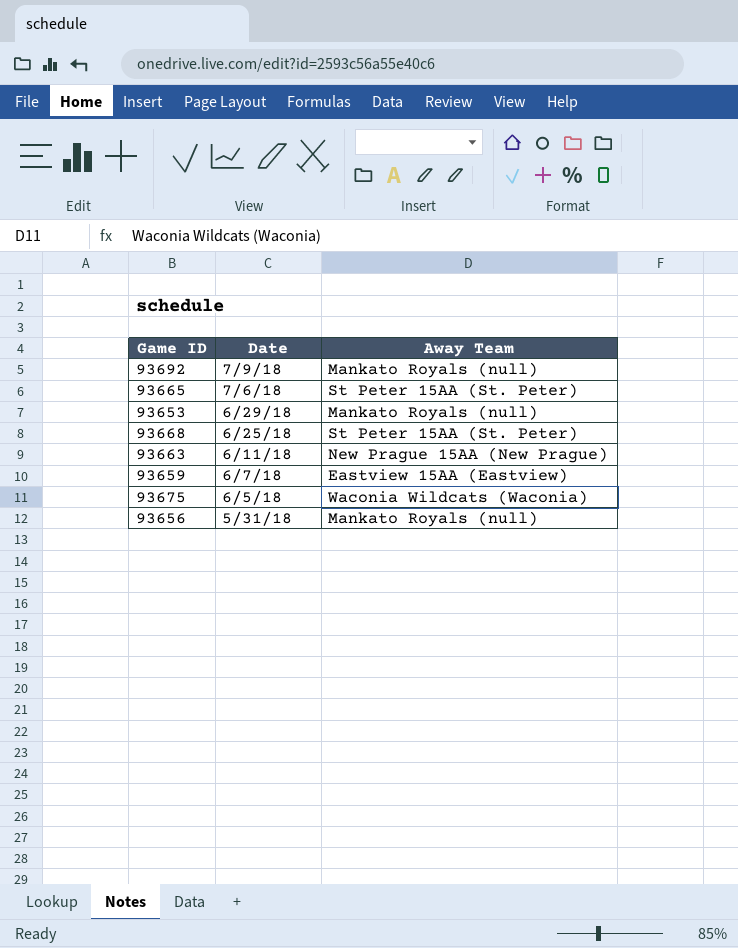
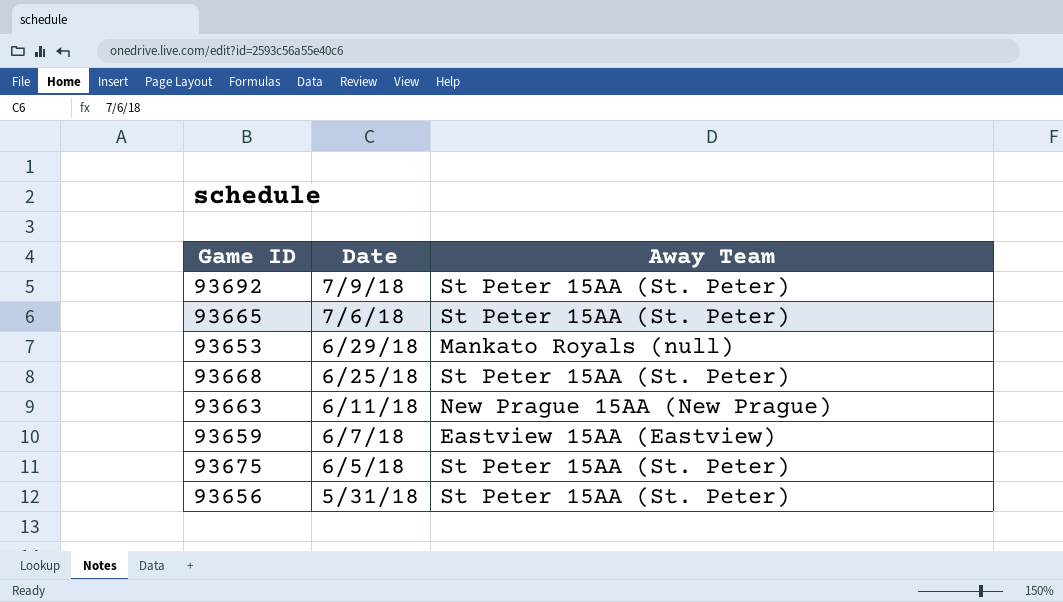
93692 | Away Team: Mankato Royals (null) -> St Peter 15AA (St. Peter)
93675 | Away Team: Waconia Wildcats (Waconia) -> St Peter 15AA (St. Peter)
93656 | Away Team: Mankato Royals (null) -> St Peter 15AA (St. Peter)

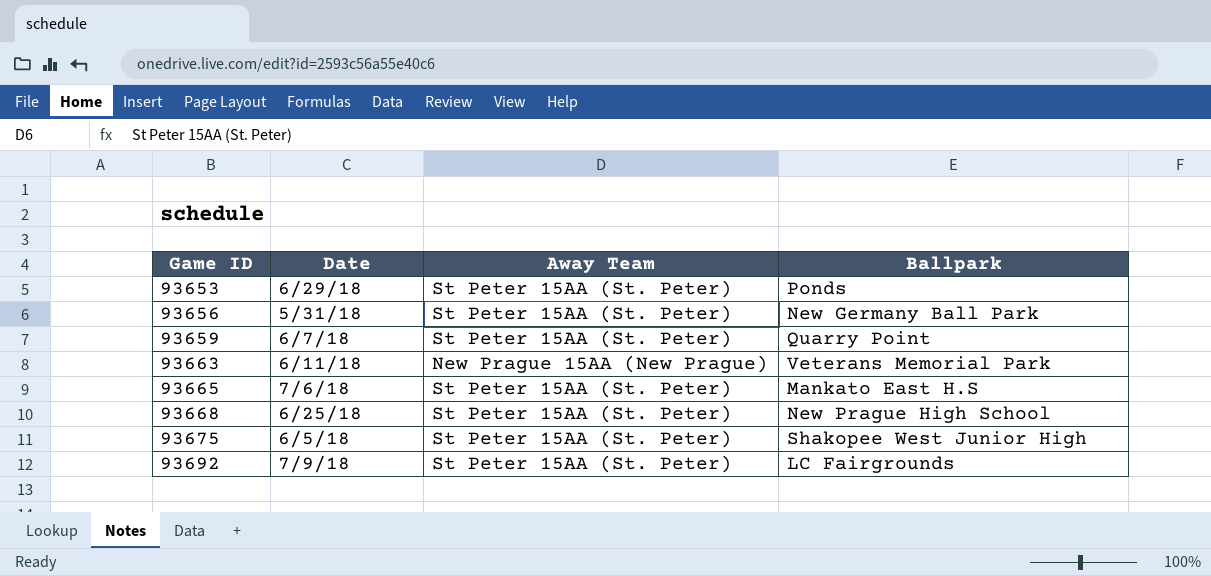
row order: Date descending -> Game ID ascending
column Ballpark | position: none -> 4
93653 | Away Team: Mankato Royals (null) -> St Peter 15AA (St. Peter)
93659 | Away Team: Eastview 15AA (Eastview) -> St Peter 15AA (St. Peter)

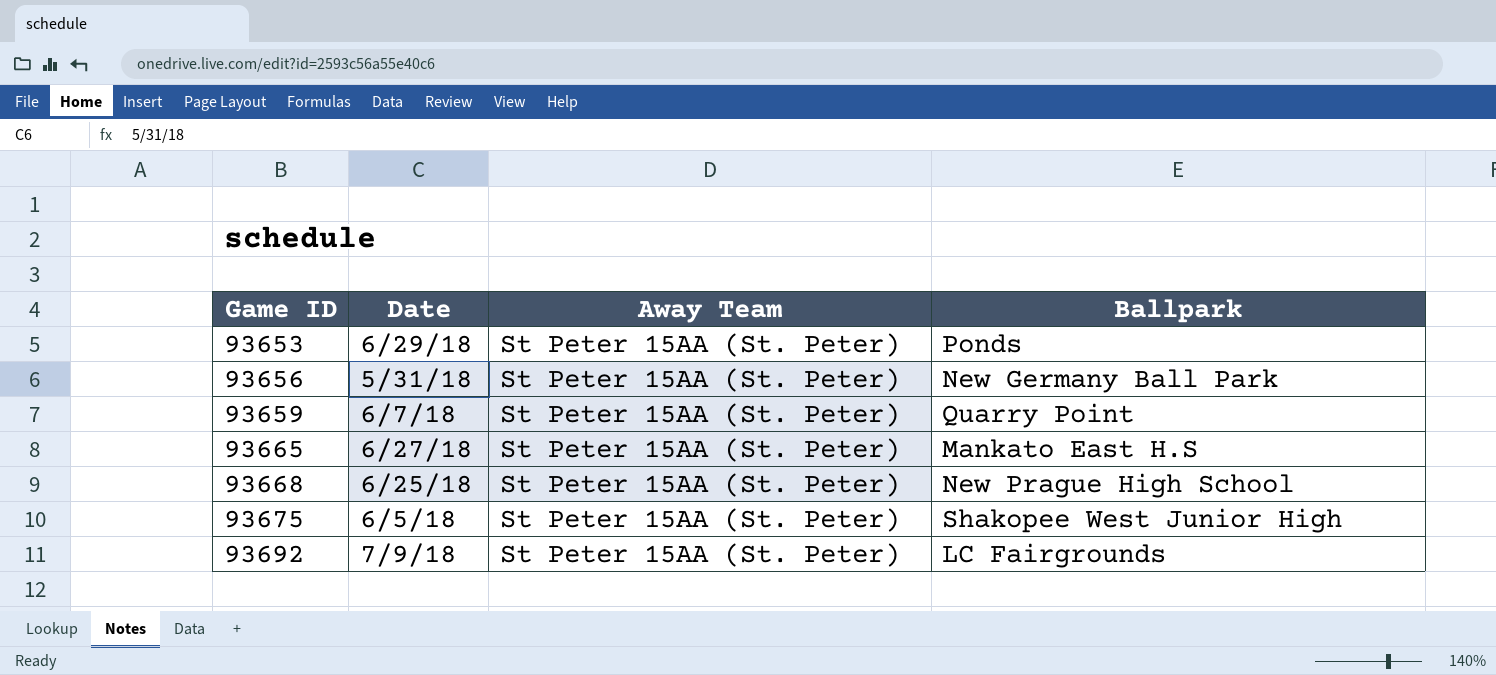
row 93663: 6/11/18 | New Prague 15AA (New Prague) | Veterans Memorial Park -> none
93665 | Date: 7/6/18 -> 6/27/18

